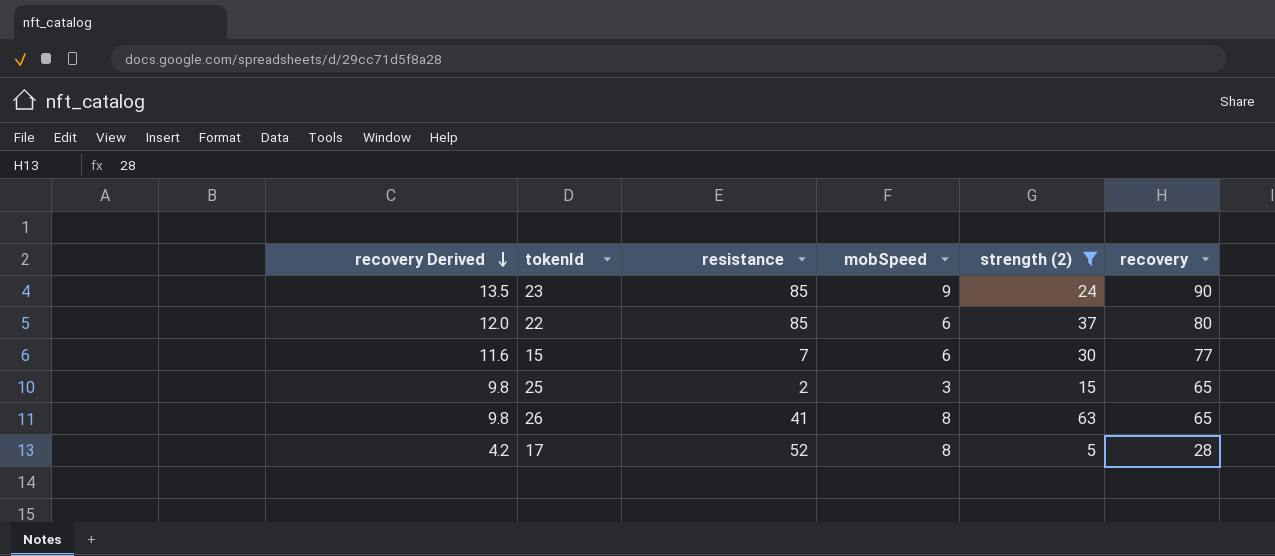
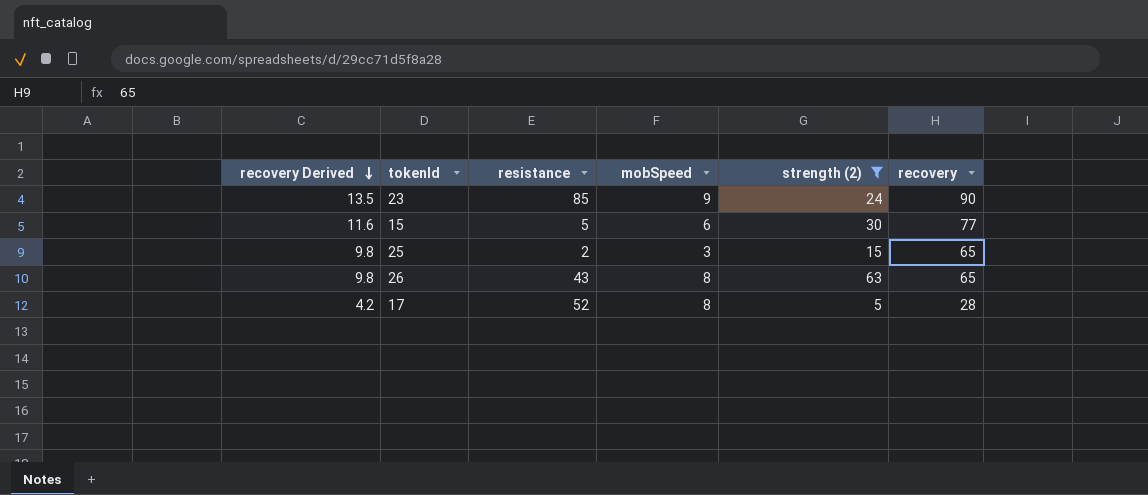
row 22: 12.0 | 85 | 6 | 37 | 80 -> none
15 | resistance: 7 -> 5
26 | resistance: 41 -> 43

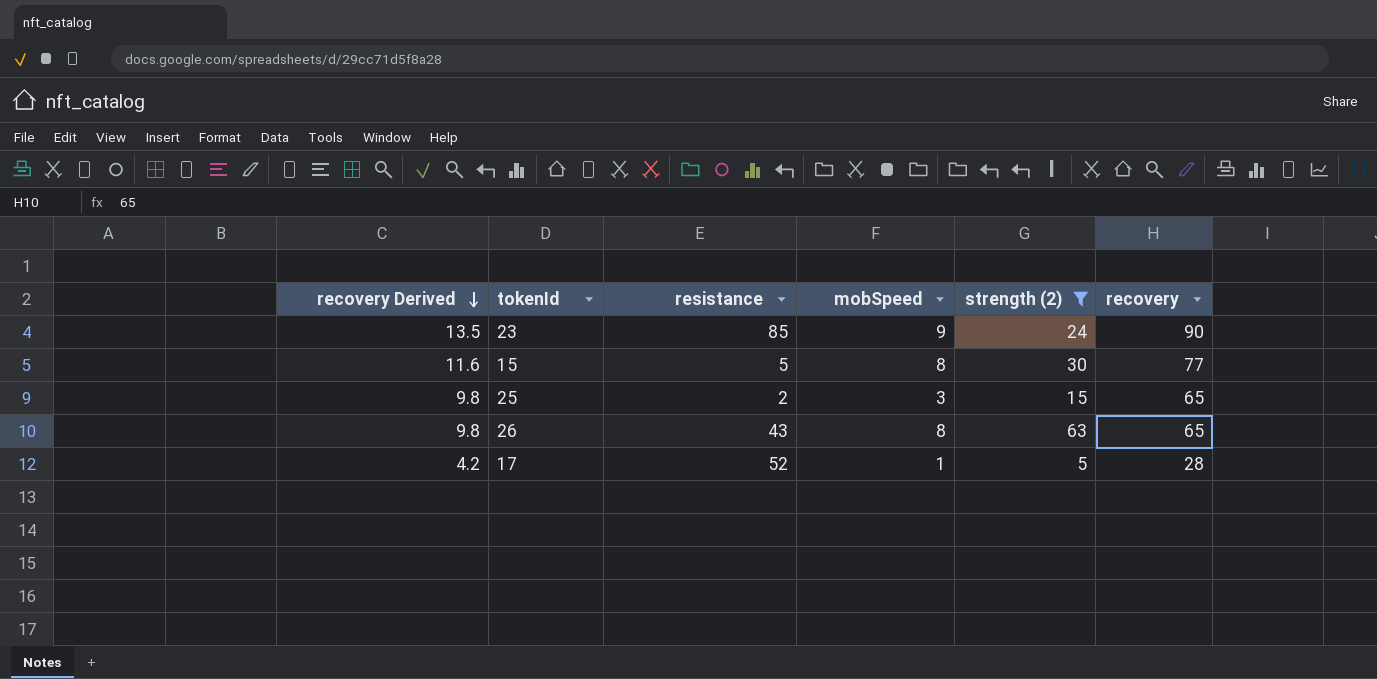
15 | mobSpeed: 6 -> 8
17 | mobSpeed: 8 -> 1

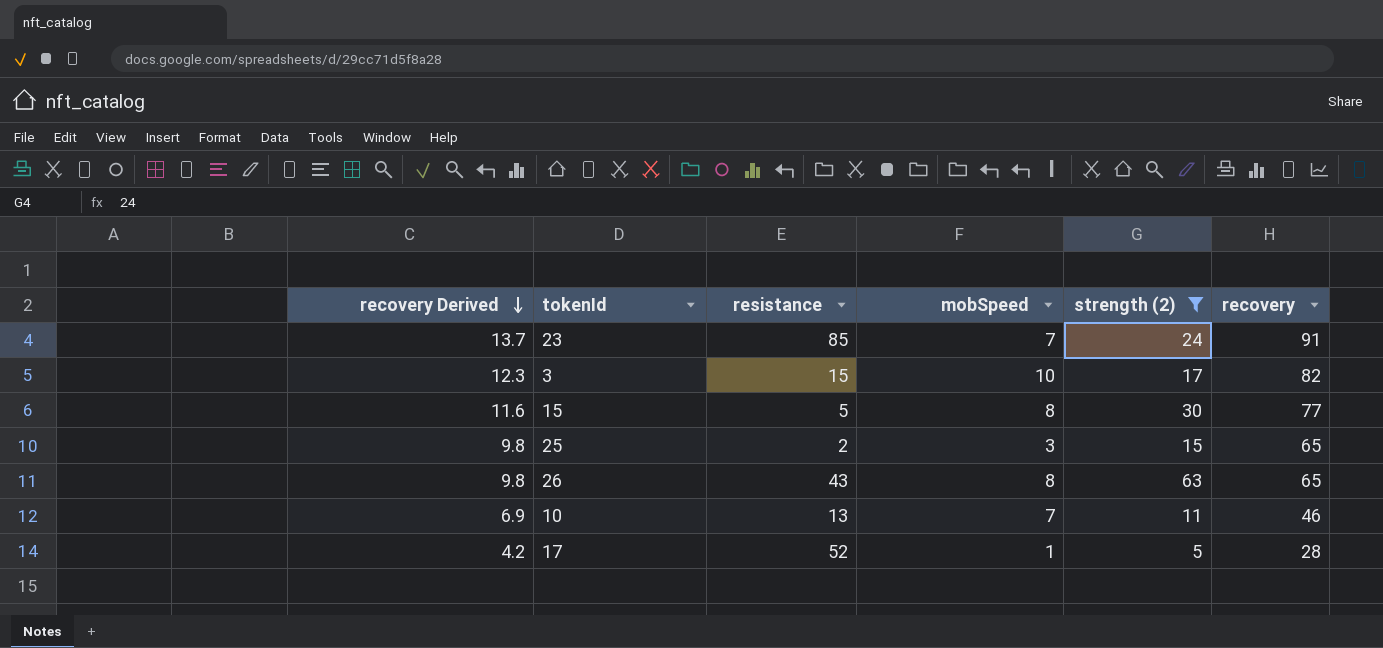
23 | recovery Derived: 13.5 -> 13.7
23 | mobSpeed: 9 -> 7
23 | recovery: 90 -> 91
row 3: none -> 12.3 | 15 | 10 | 17 | 82
row 10: none -> 6.9 | 13 | 7 | 11 | 46

